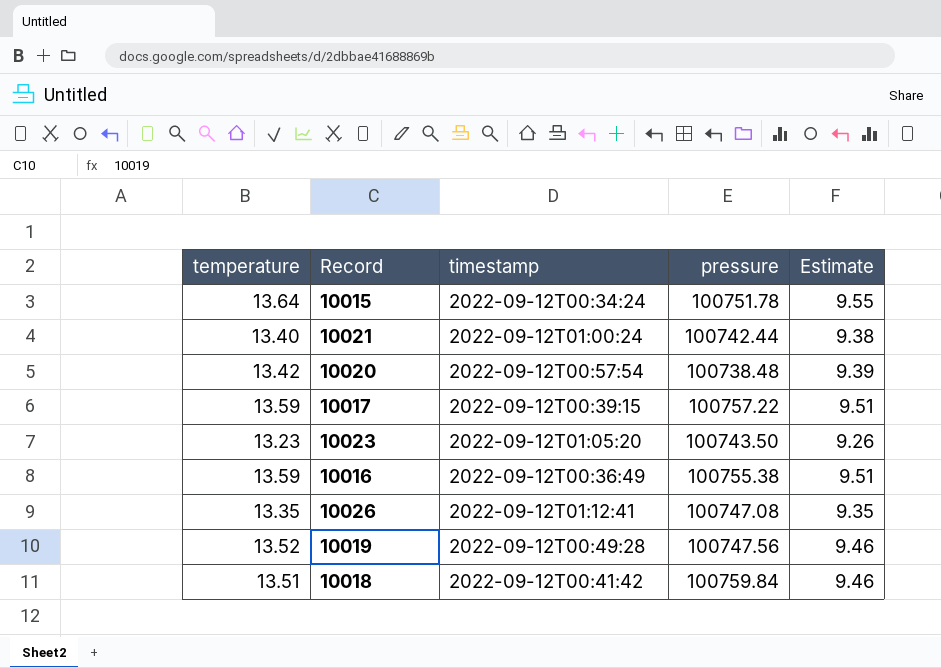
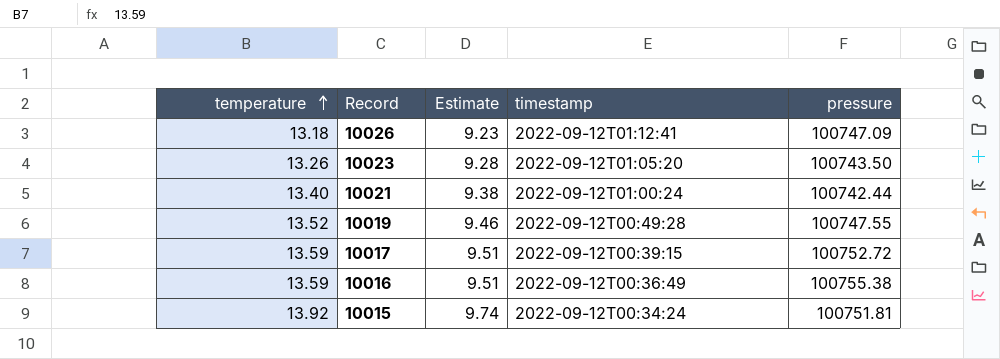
row order: none -> temperature ascending
column Estimate | position: 5 -> 3
row 10020: 13.42 | 2022-09-12T00:57:54 | 100738.48 | 9.39 -> none
row 10018: 13.51 | 2022-09-12T00:41:42 | 100759.84 | 9.46 -> none
10026 | temperature: 13.35 -> 13.18
10026 | Estimate: 9.35 -> 9.23
10026 | pressure: 100747.08 -> 100747.09
10023 | temperature: 13.23 -> 13.26
10023 | Estimate: 9.26 -> 9.28
10019 | pressure: 100747.56 -> 100747.55
10017 | pressure: 100757.22 -> 100752.72
10015 | temperature: 13.64 -> 13.92
10015 | Estimate: 9.55 -> 9.74
10015 | pressure: 100751.78 -> 100751.81

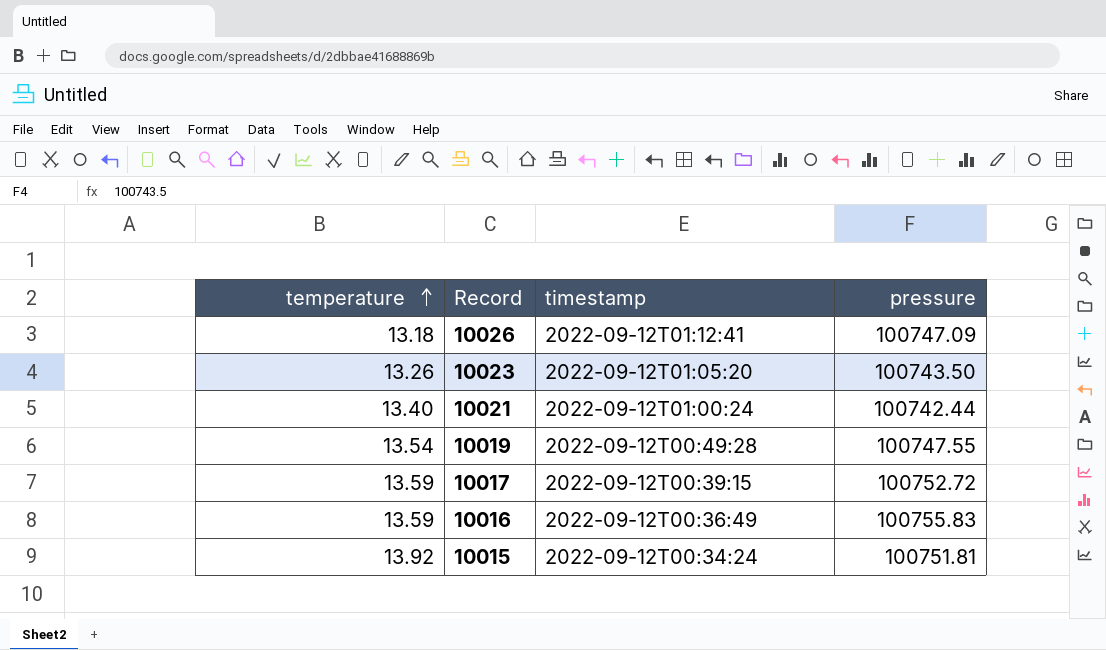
column Estimate | formula: [temperature] * 0.7 -> none
10019 | temperature: 13.52 -> 13.54
10016 | pressure: 100755.38 -> 100755.83

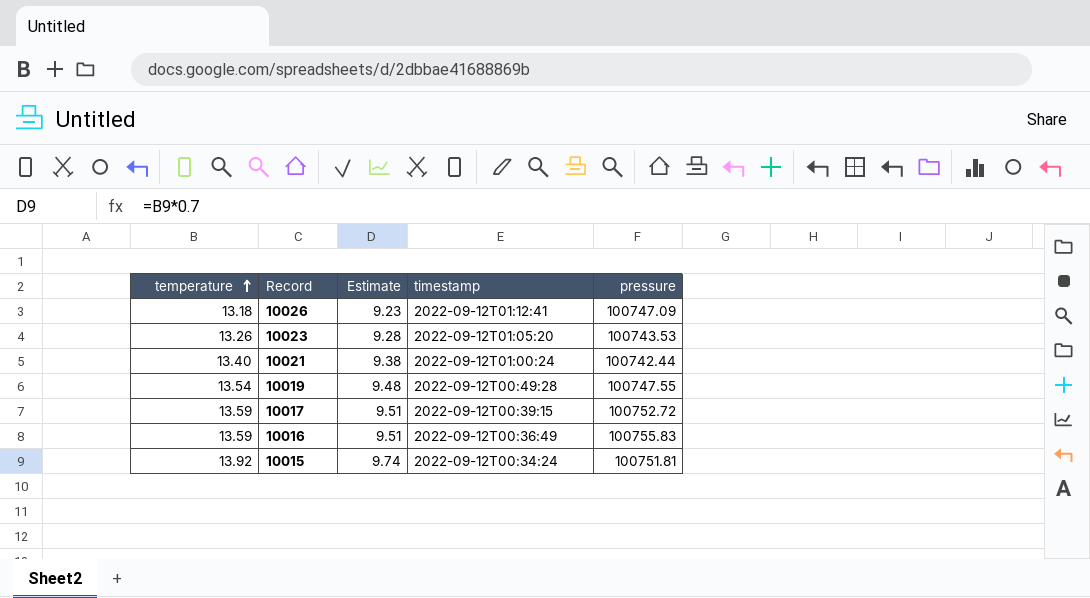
column Estimate | formula: none -> [temperature] * 0.7
10023 | pressure: 100743.50 -> 100743.53

